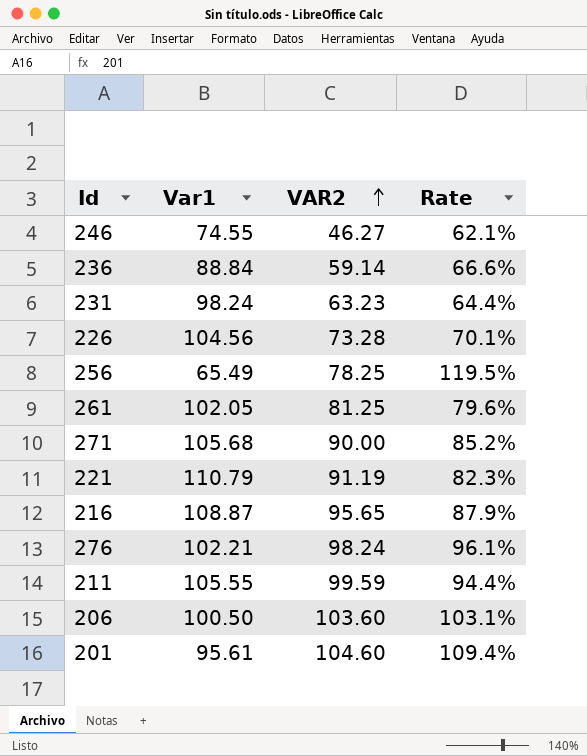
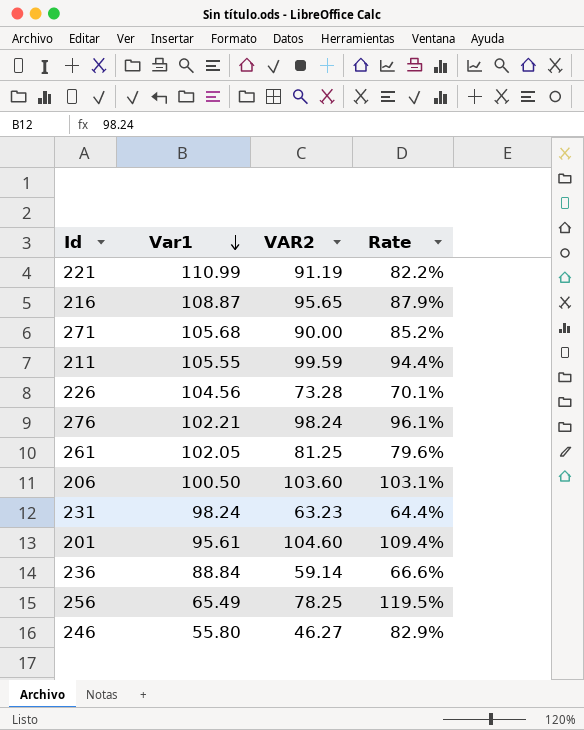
row order: VAR2 ascending -> Var1 descending
221 | Var1: 110.79 -> 110.99
221 | Rate: 82.3% -> 82.2%
246 | Var1: 74.55 -> 55.80
246 | Rate: 62.1% -> 82.9%

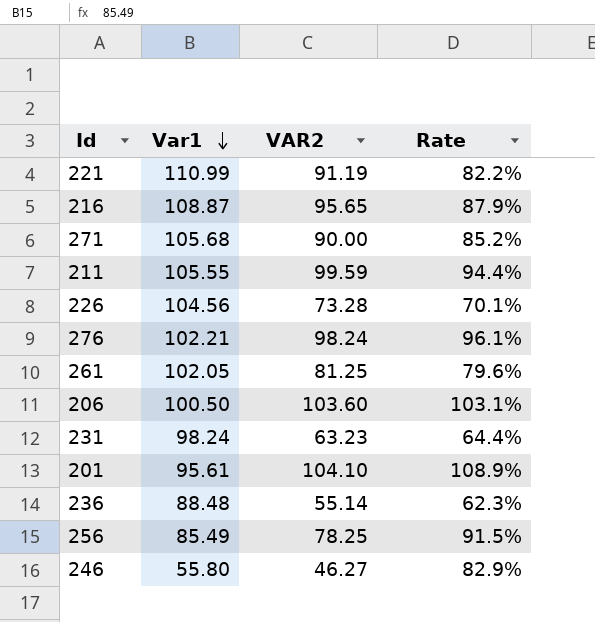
201 | VAR2: 104.60 -> 104.10
201 | Rate: 109.4% -> 108.9%
236 | Var1: 88.84 -> 88.48
236 | VAR2: 59.14 -> 55.14
236 | Rate: 66.6% -> 62.3%
256 | Var1: 65.49 -> 85.49
256 | Rate: 119.5% -> 91.5%

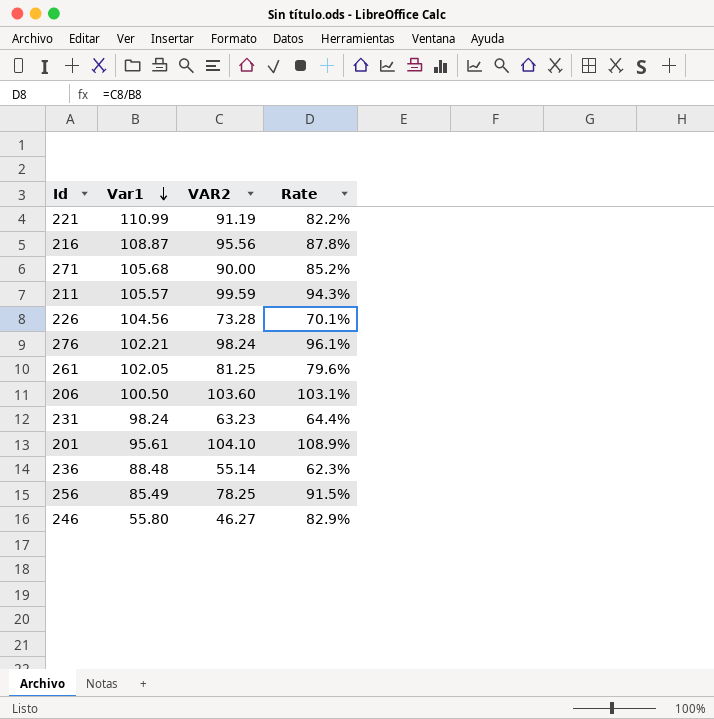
216 | VAR2: 95.65 -> 95.56
216 | Rate: 87.9% -> 87.8%
211 | Var1: 105.55 -> 105.57
211 | Rate: 94.4% -> 94.3%

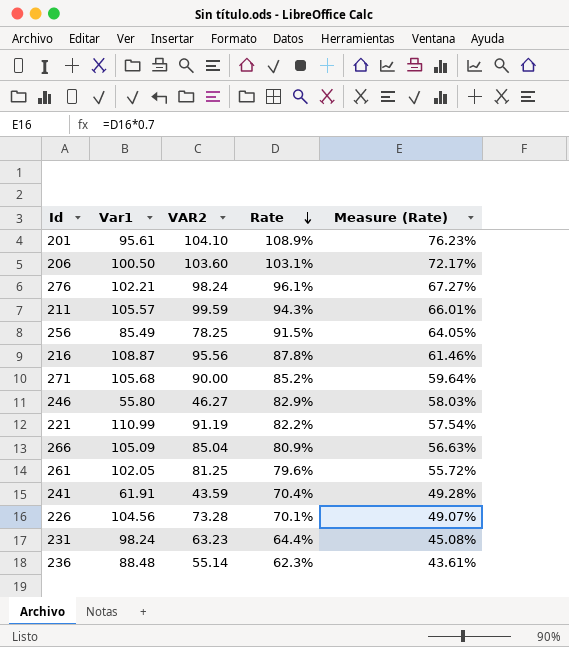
row order: Var1 descending -> Rate descending
column Measure (Rate) | formula: none -> [Rate] * 0.7
row 266: none -> 105.09 | 85.04 | 80.9% | 56.63%
row 241: none -> 61.91 | 43.59 | 70.4% | 49.28%

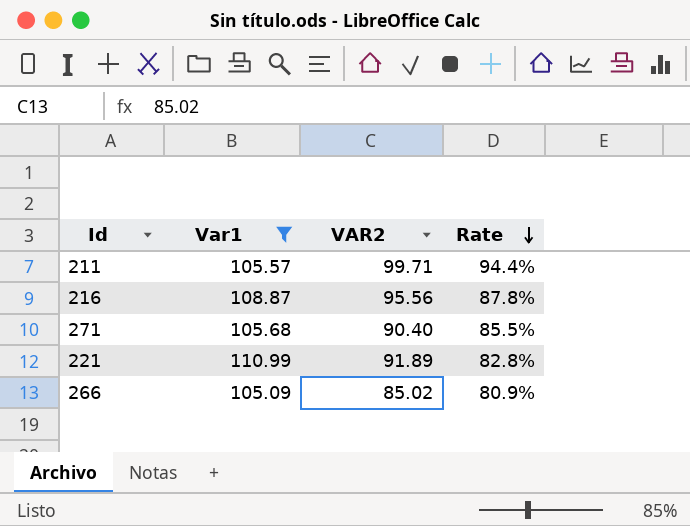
filter: none -> Var1 >= 105.09
column Measure (Rate) | formula: [Rate] * 0.7 -> none
211 | VAR2: 99.59 -> 99.71
211 | Rate: 94.3% -> 94.4%
271 | VAR2: 90.00 -> 90.40
271 | Rate: 85.2% -> 85.5%
221 | VAR2: 91.19 -> 91.89
221 | Rate: 82.2% -> 82.8%
266 | VAR2: 85.04 -> 85.02

